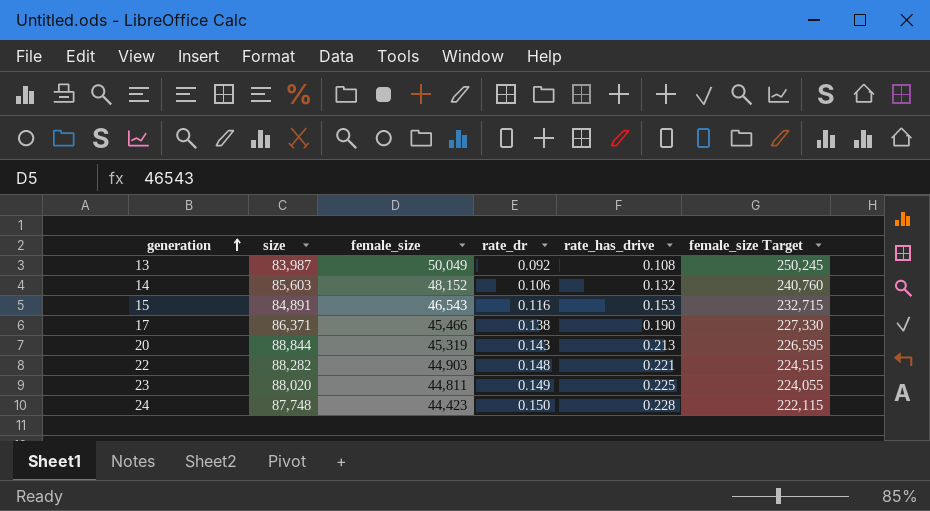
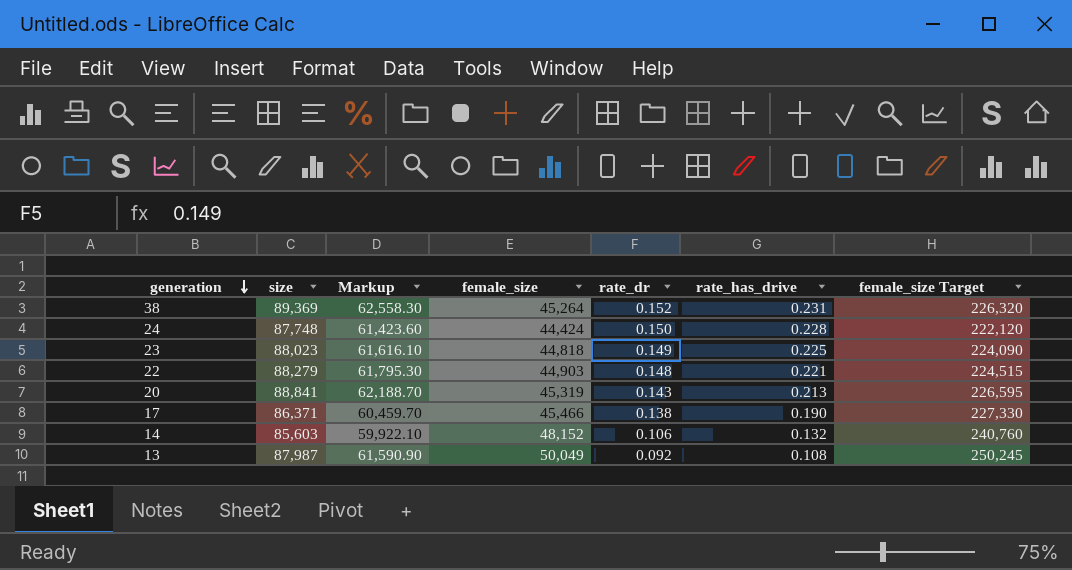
row order: generation ascending -> generation descending
column Markup | formula: none -> [size] * 0.7
row 15: 84,891 | 46,543 | 0.116 | 0.153 | 232,715 -> none
row 38: none -> 89,369 | 62,558.30 | 45,264 | 0.152 | 0.231 | 226,320
24 | female_size: 44,423 -> 44,424
24 | female_size Target: 222,115 -> 222,120
23 | size: 88,020 -> 88,023
23 | female_size: 44,811 -> 44,818
23 | female_size Target: 224,055 -> 224,090
22 | size: 88,282 -> 88,279
20 | size: 88,844 -> 88,841
13 | size: 83,987 -> 87,987

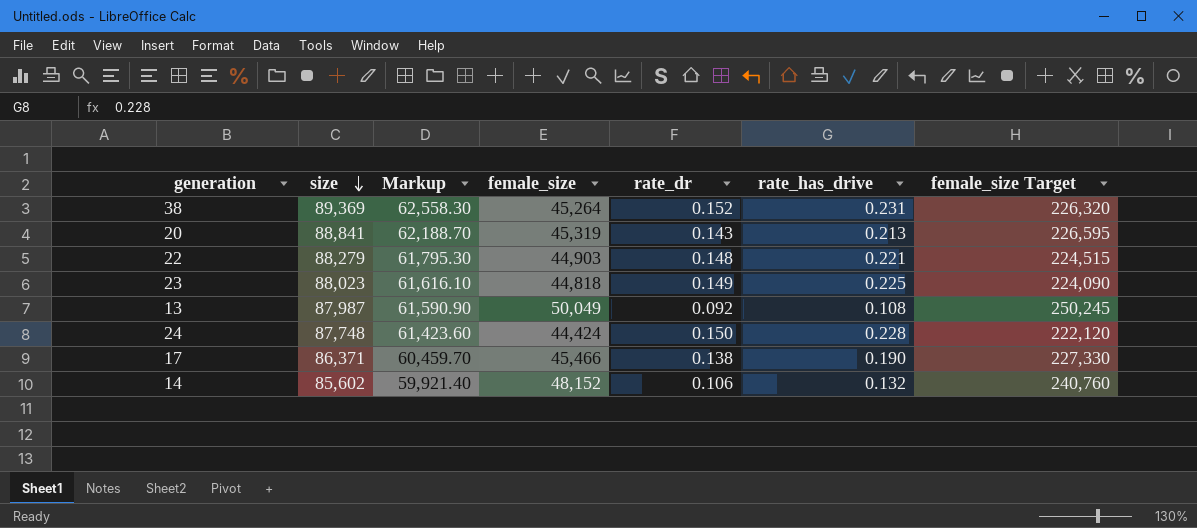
row order: generation descending -> size descending
14 | size: 85,603 -> 85,602
14 | Markup: 59,922.10 -> 59,921.40

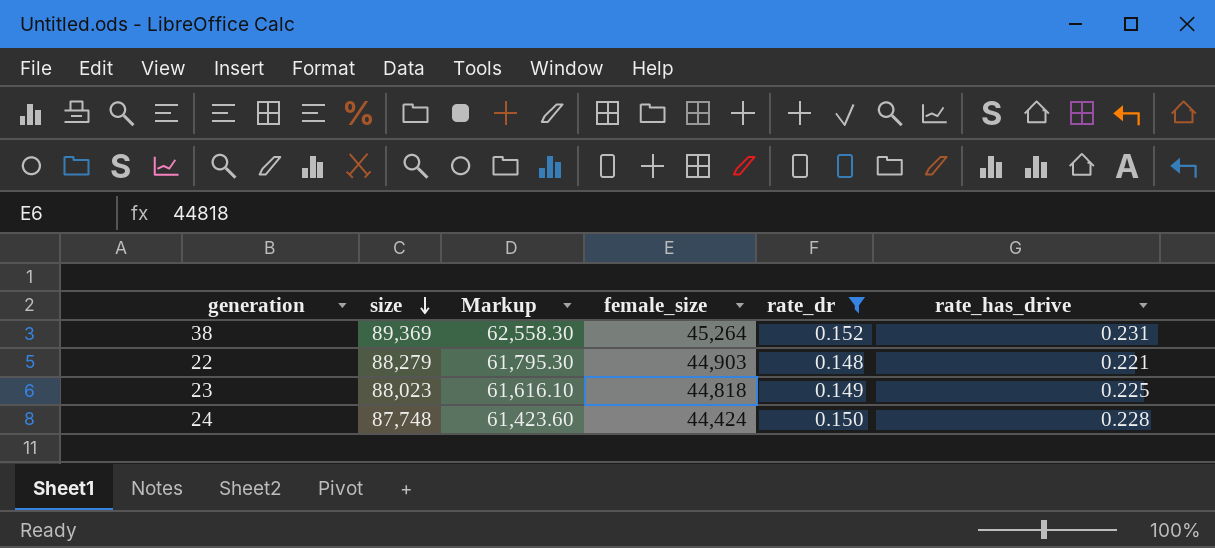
filter: none -> rate_dr >= 0.148
column female_size Target | formula: [female_size] * 5 -> none

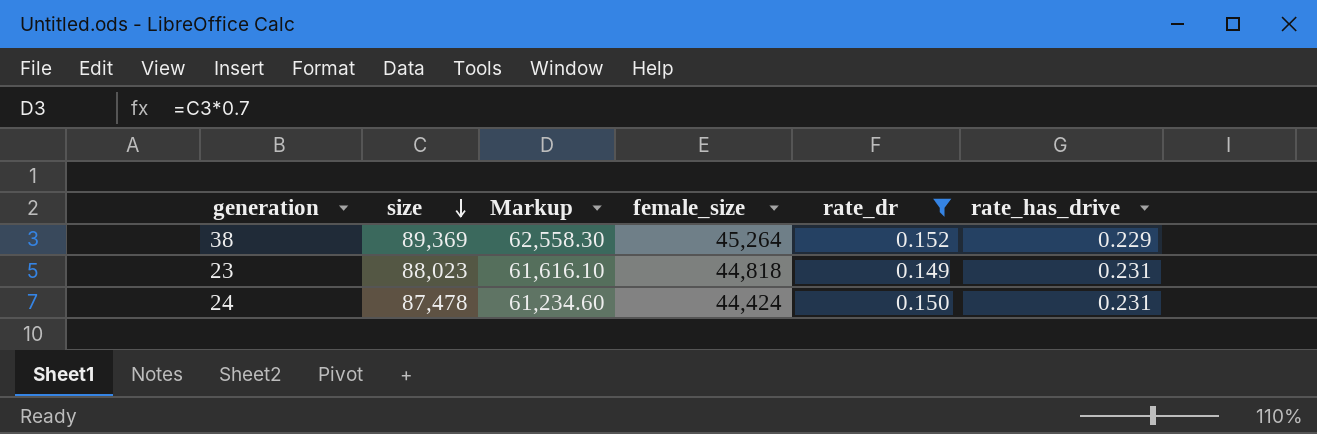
row 22: 88,279 | 61,795.30 | 44,903 | 0.148 | 0.221 -> none
38 | rate_has_drive: 0.231 -> 0.229
23 | rate_has_drive: 0.225 -> 0.231
24 | size: 87,748 -> 87,478
24 | Markup: 61,423.60 -> 61,234.60
24 | rate_has_drive: 0.228 -> 0.231

